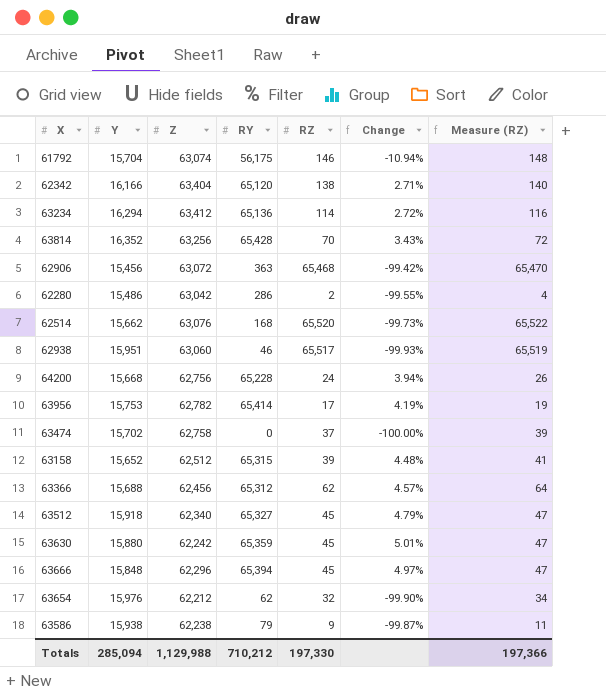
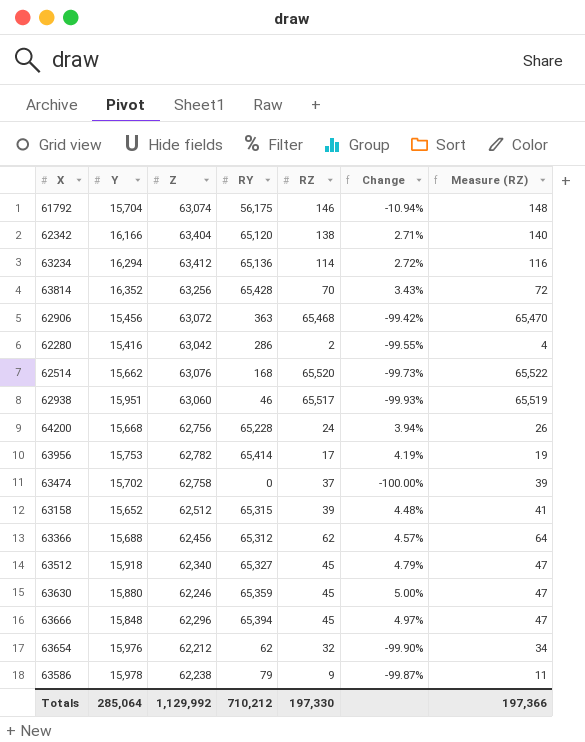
62280 | Y: 15,486 -> 15,416
63630 | Z: 62,242 -> 62,246
63630 | Change: 5.01% -> 5.00%
63586 | Y: 15,938 -> 15,978
Totals | Y: 285,094 -> 285,064
Totals | Z: 1,129,988 -> 1,129,992

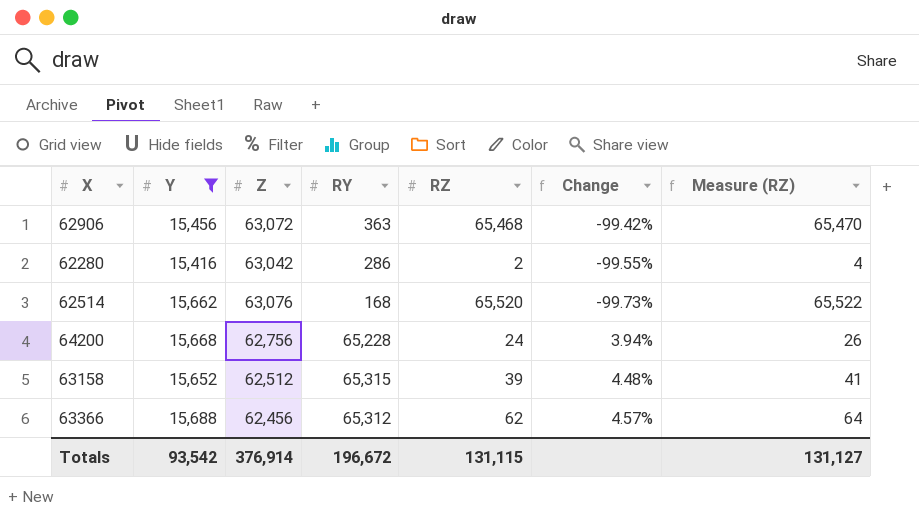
filter: none -> Y <= 15,688
Totals | Y: 285,064 -> 93,542
Totals | Z: 1,129,992 -> 376,914
Totals | RY: 710,212 -> 196,672
Totals | RZ: 197,330 -> 131,115
Totals | Measure (RZ): 197,366 -> 131,127

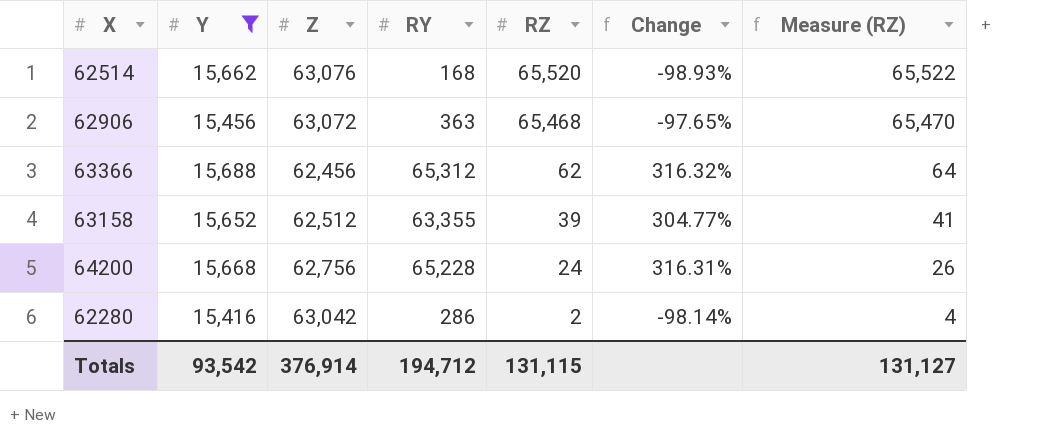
row order: none -> RZ descending
column Change | formula: ([RY] - [Z]) / [Z] -> ([RY] - [Y]) / [Y]
63158 | RY: 65,315 -> 63,355
Totals | RY: 196,672 -> 194,712

